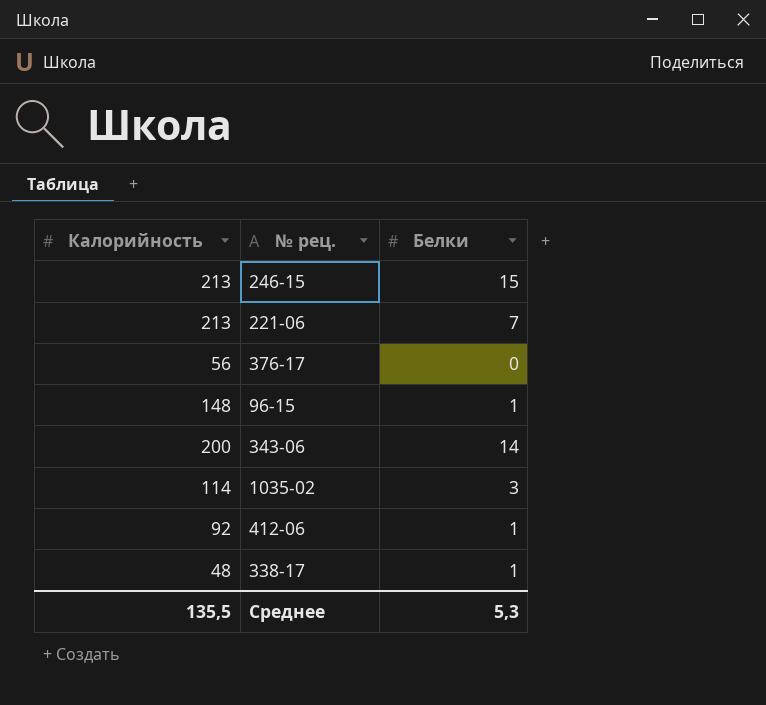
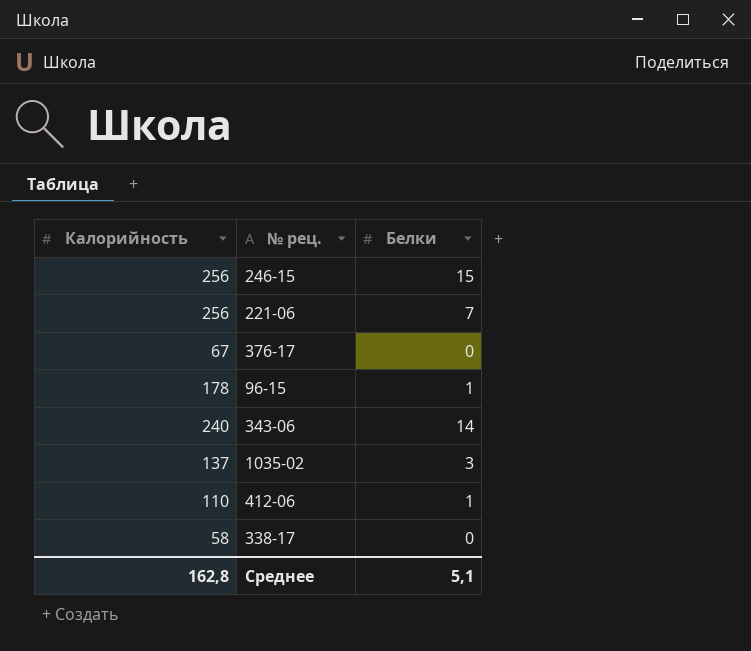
246-15 | Калорийность: 213 -> 256
221-06 | Калорийность: 213 -> 256
376-17 | Калорийность: 56 -> 67
96-15 | Калорийность: 148 -> 178
343-06 | Калорийность: 200 -> 240
1035-02 | Калорийность: 114 -> 137
412-06 | Калорийность: 92 -> 110
338-17 | Калорийность: 48 -> 58
338-17 | Белки: 1 -> 0
Среднее | Калорийность: 135,5 -> 162,8
Среднее | Белки: 5,3 -> 5,1

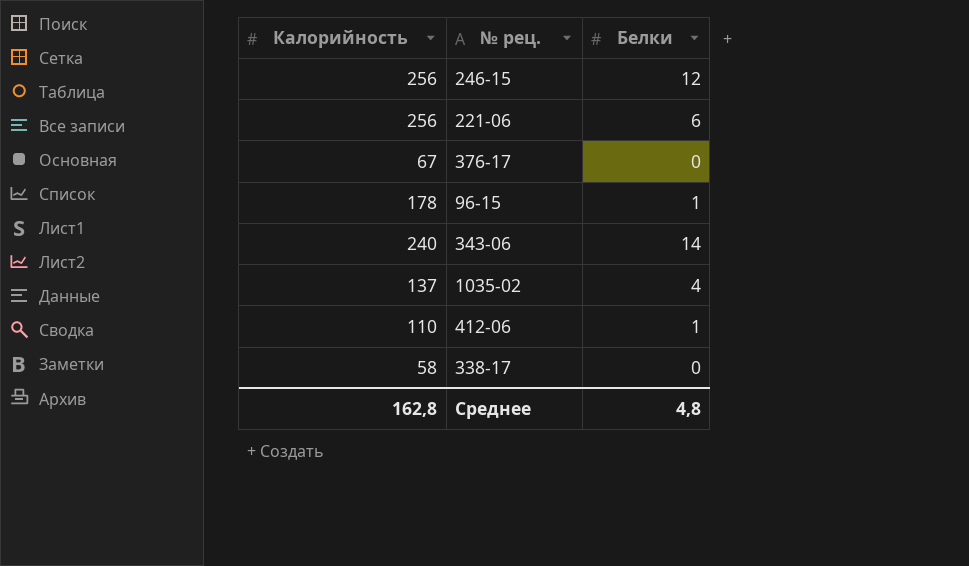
246-15 | Белки: 15 -> 12
221-06 | Белки: 7 -> 6
1035-02 | Белки: 3 -> 4
Среднее | Белки: 5,1 -> 4,8

